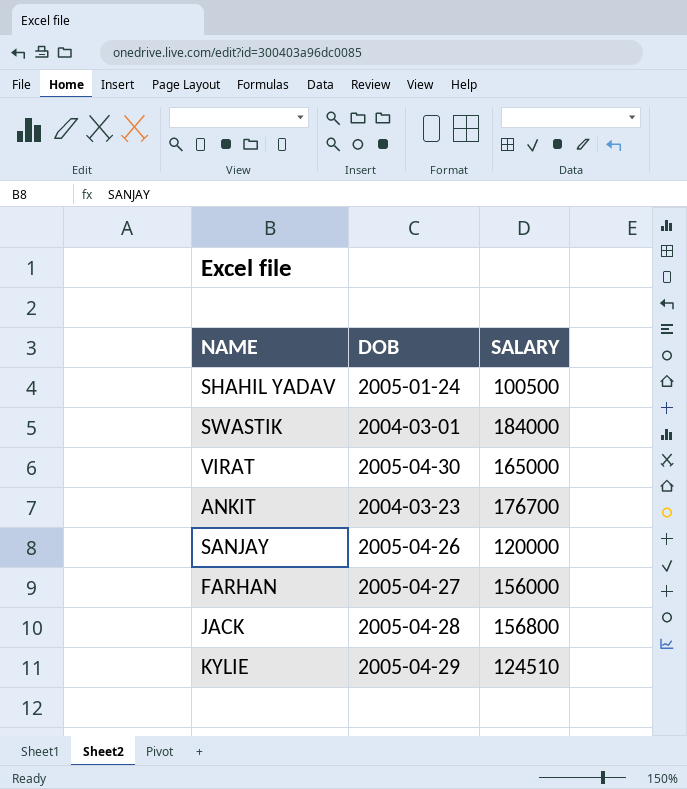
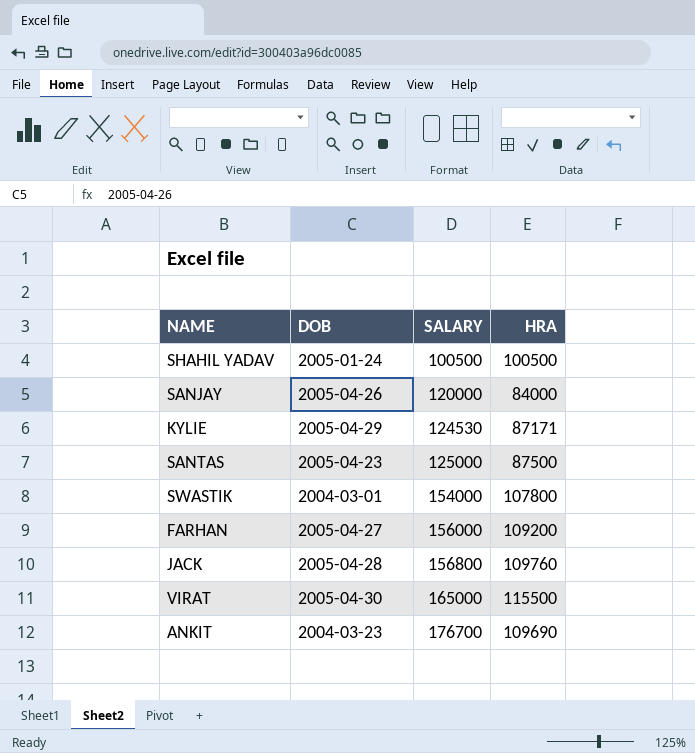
row order: none -> SALARY ascending
column HRA | position: none -> 4
KYLIE | SALARY: 124510 -> 124530
row SANTAS: none -> 2005-04-23 | 125000 | 87500
SWASTIK | SALARY: 184000 -> 154000

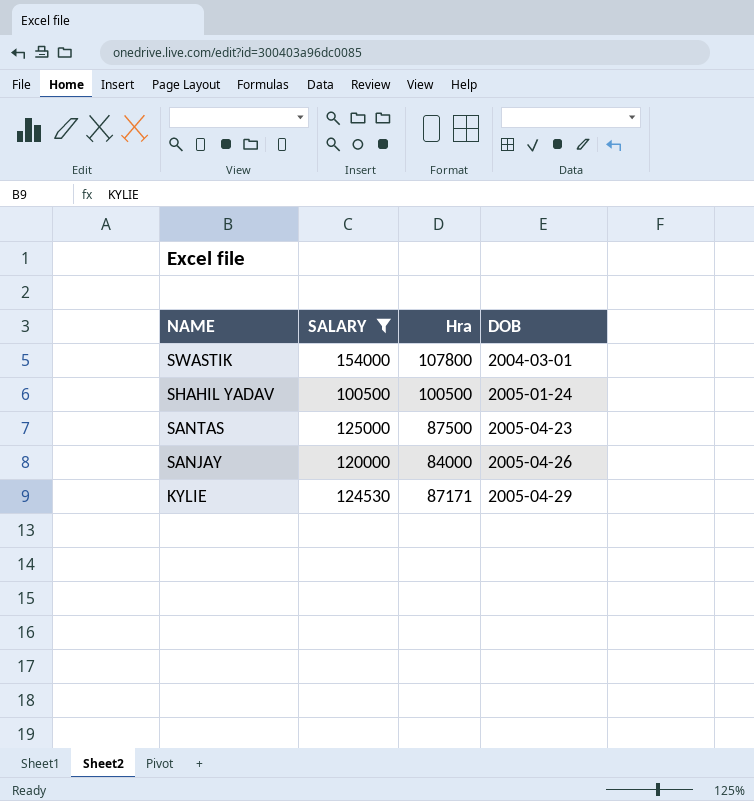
filter: none -> SALARY <= 154000
row order: SALARY ascending -> NAME descending
column name: HRA -> Hra
column DOB | position: 2 -> 4

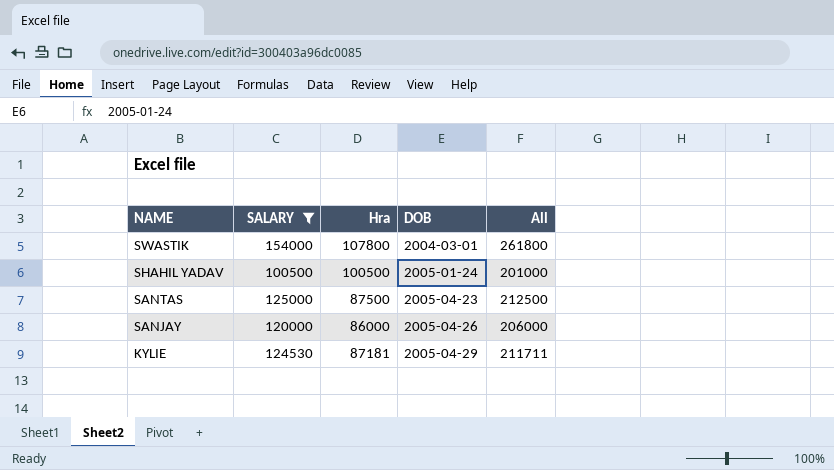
column All | formula: none -> [SALARY] + [Hra]
SANJAY | Hra: 84000 -> 86000
KYLIE | Hra: 87171 -> 87181

